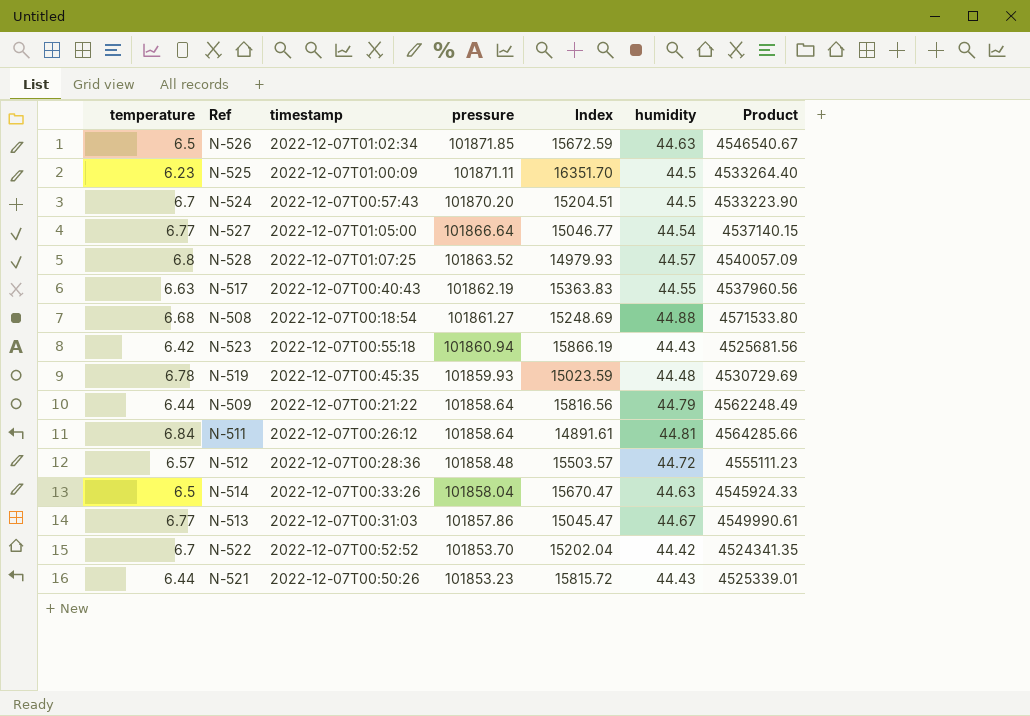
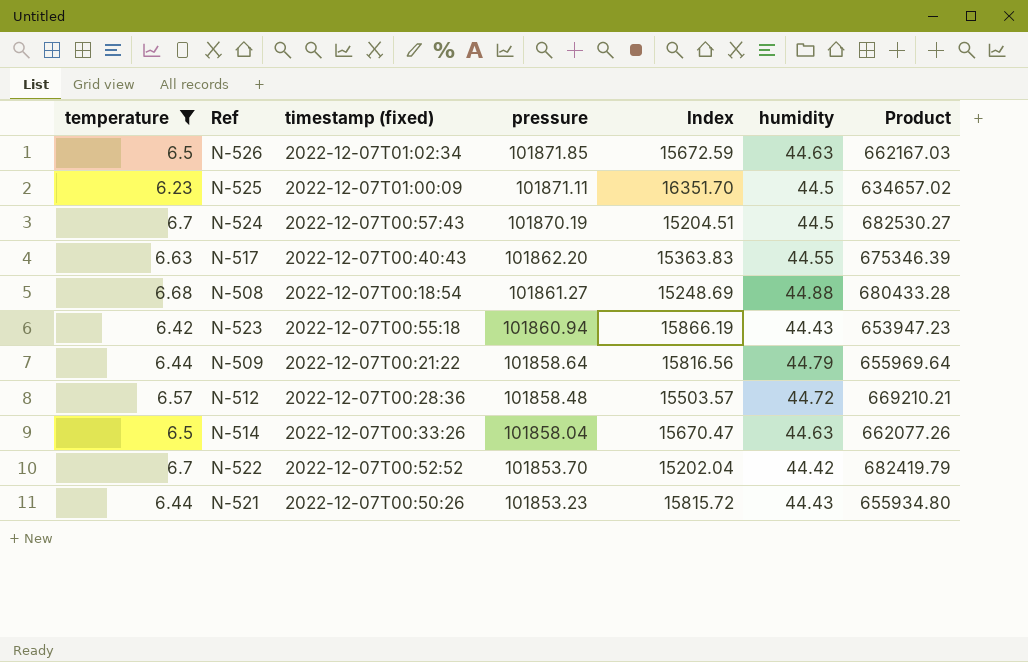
filter: none -> temperature <= 6.7
column name: timestamp -> timestamp (fixed)
column Product | formula: [pressure] * [humidity] -> [temperature] * [pressure]
N-524 | pressure: 101870.20 -> 101870.19
N-517 | pressure: 101862.19 -> 101862.20

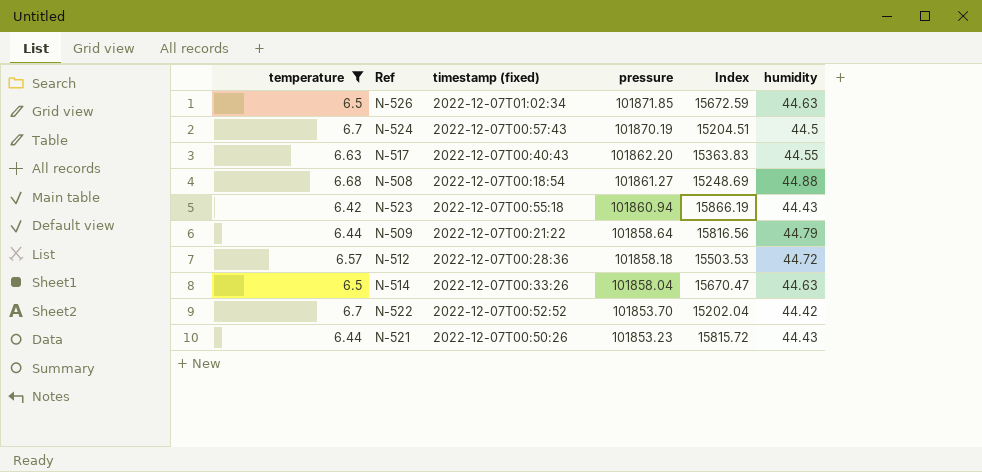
column Product | formula: [temperature] * [pressure] -> none
row N-525: 6.23 | 2022-12-07T01:00:09 | 101871.11 | 16351.70 | 44.5 | 634657.02 -> none
N-512 | pressure: 101858.48 -> 101858.18
N-512 | Index: 15503.57 -> 15503.53

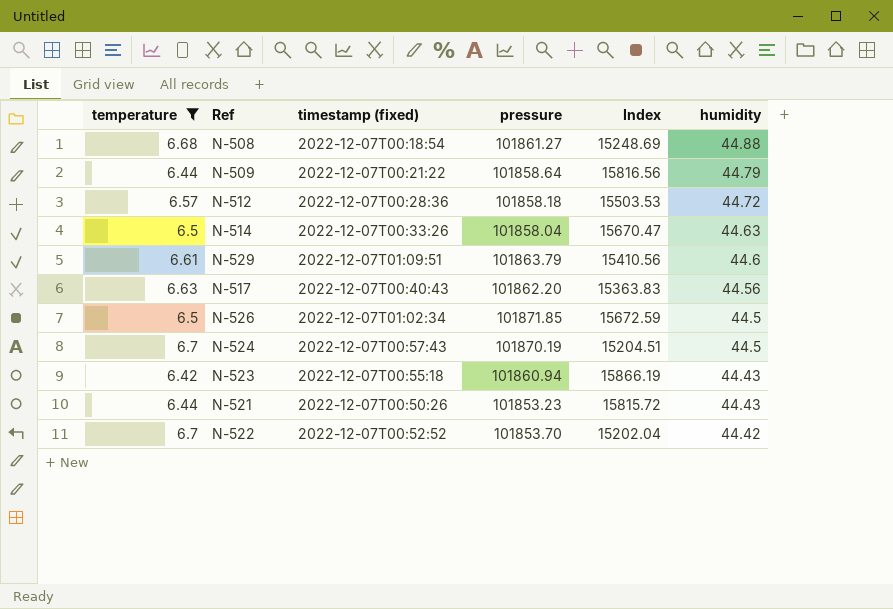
row order: pressure descending -> humidity descending
row N-529: none -> 6.61 | 2022-12-07T01:09:51 | 101863.79 | 15410.56 | 44.6
N-517 | humidity: 44.55 -> 44.56
N-526 | humidity: 44.63 -> 44.5

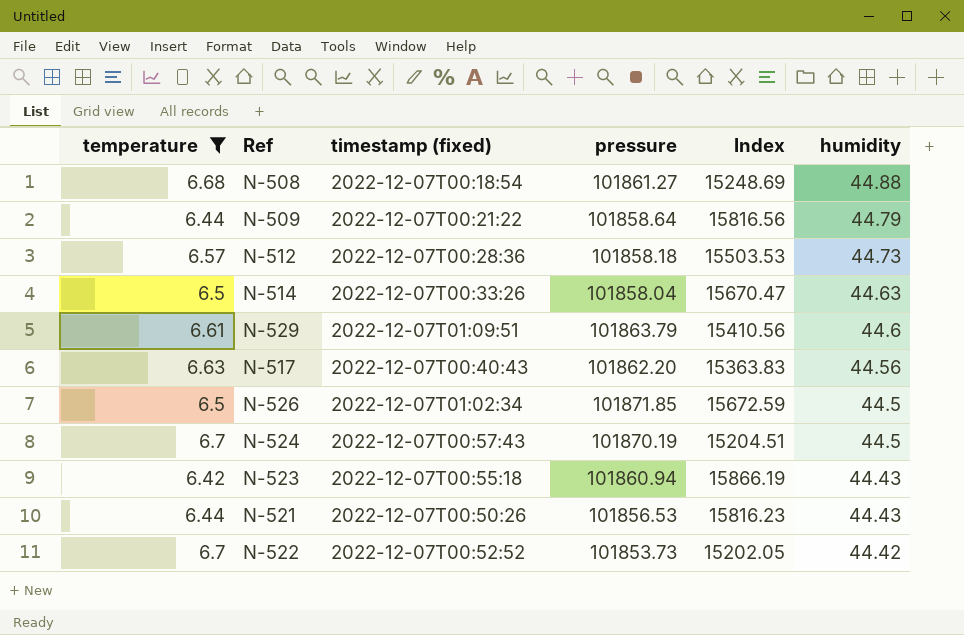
N-512 | humidity: 44.72 -> 44.73
N-521 | pressure: 101853.23 -> 101856.53
N-521 | Index: 15815.72 -> 15816.23
N-522 | pressure: 101853.70 -> 101853.73
N-522 | Index: 15202.04 -> 15202.05

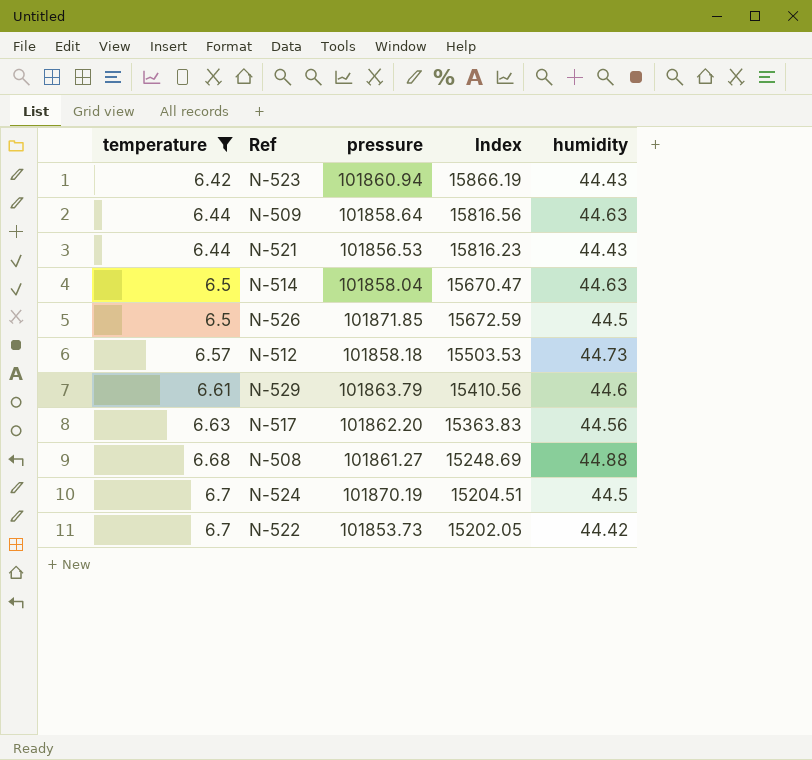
row order: humidity descending -> temperature ascending
column timestamp (fixed) | position: 3 -> none
N-509 | humidity: 44.79 -> 44.63

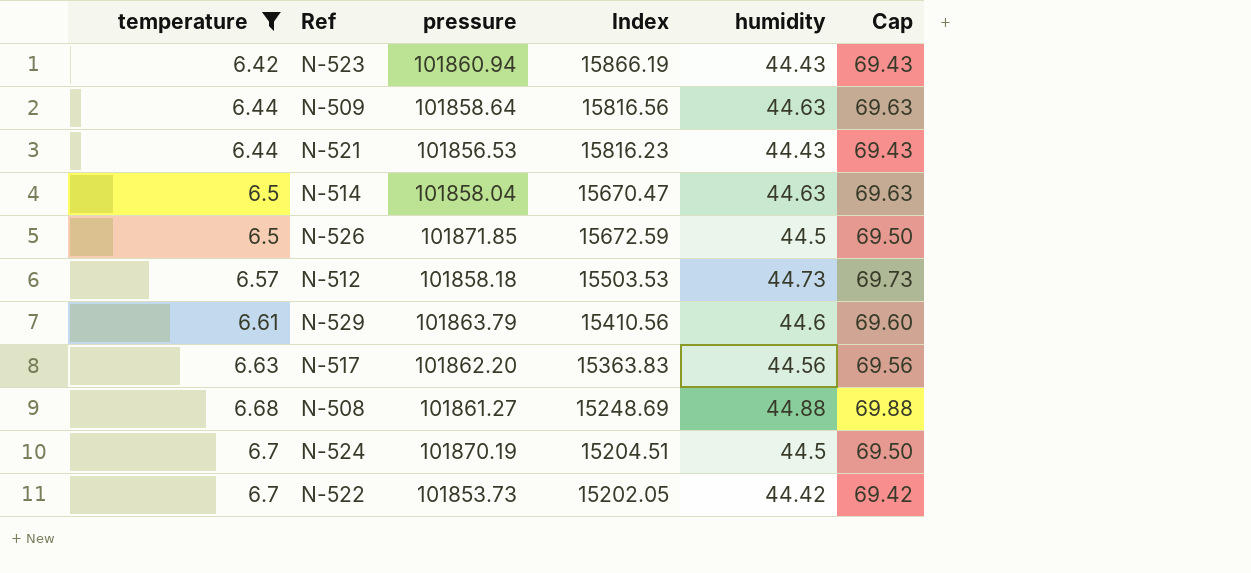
column Cap | formula: none -> [humidity] + 25

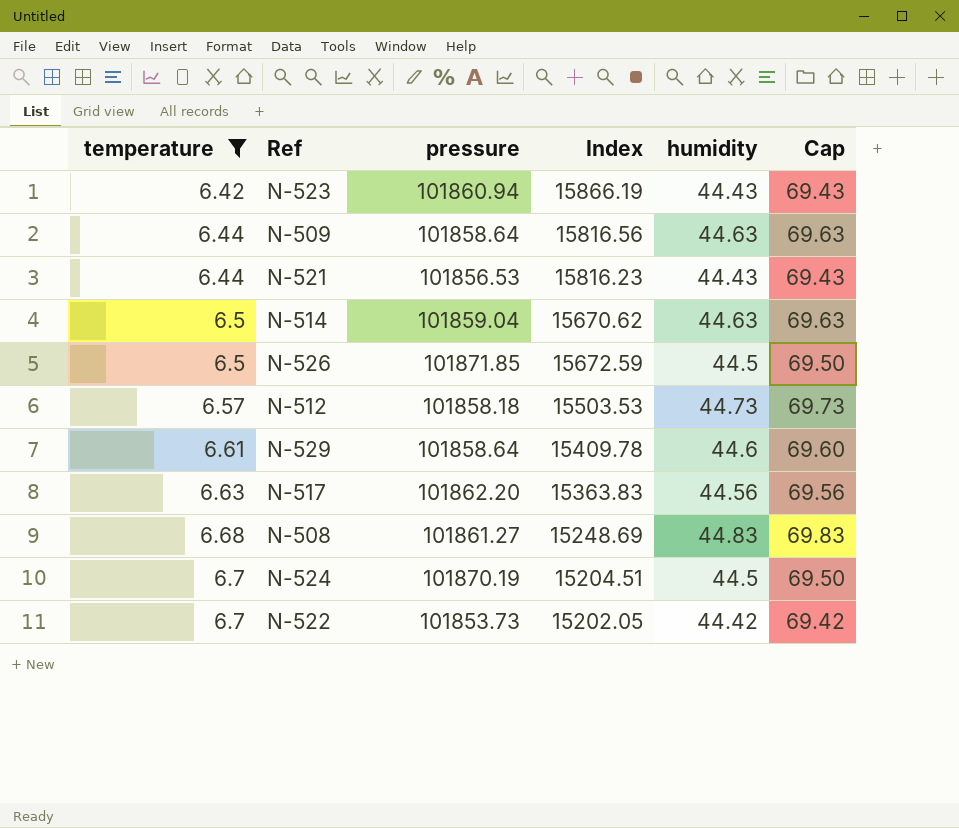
N-514 | pressure: 101858.04 -> 101859.04
N-514 | Index: 15670.47 -> 15670.62
N-529 | pressure: 101863.79 -> 101858.64
N-529 | Index: 15410.56 -> 15409.78
N-508 | humidity: 44.88 -> 44.83
N-508 | Cap: 69.88 -> 69.83

